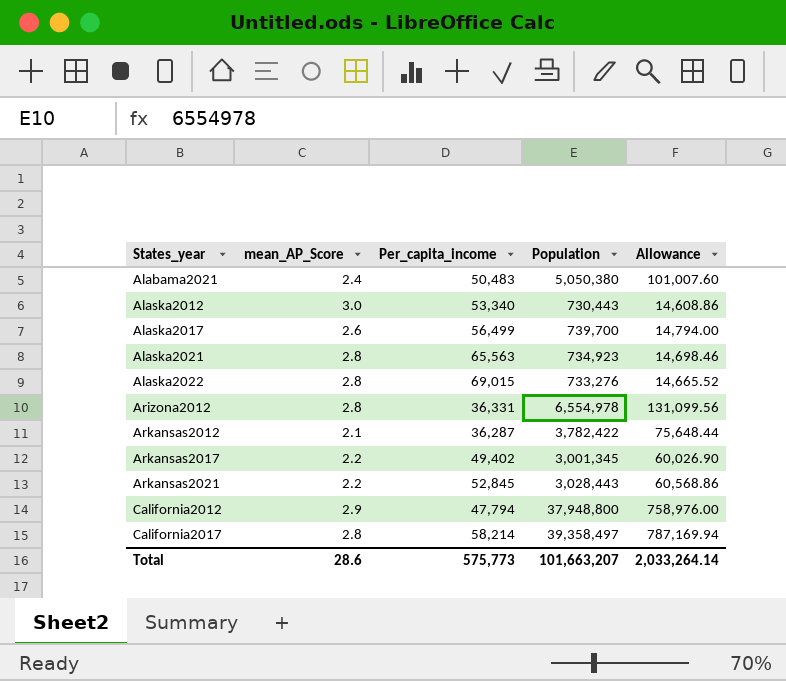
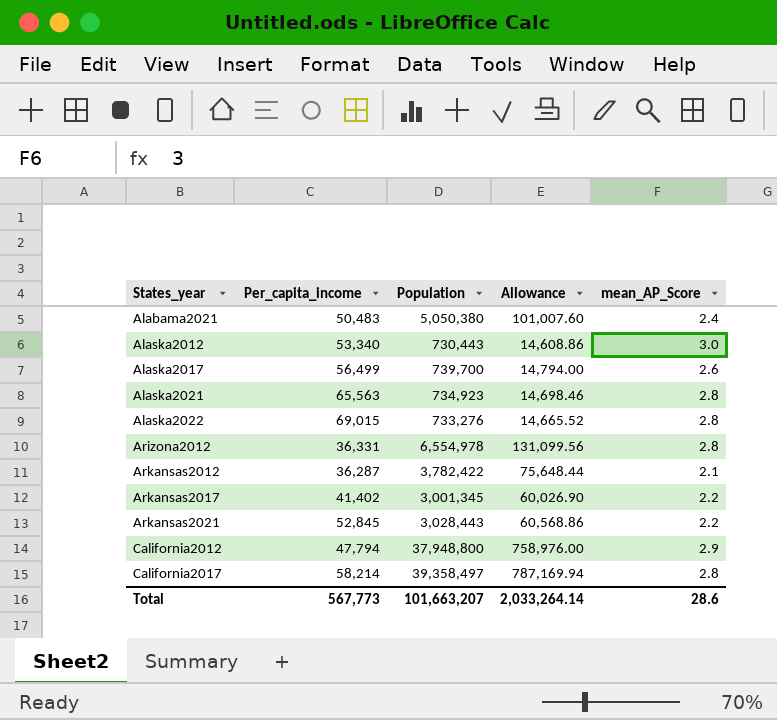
column mean_AP_Score | position: 2 -> 5
Arkansas2017 | Per_capita_income: 49,402 -> 41,402
Total | Per_capita_income: 575,773 -> 567,773

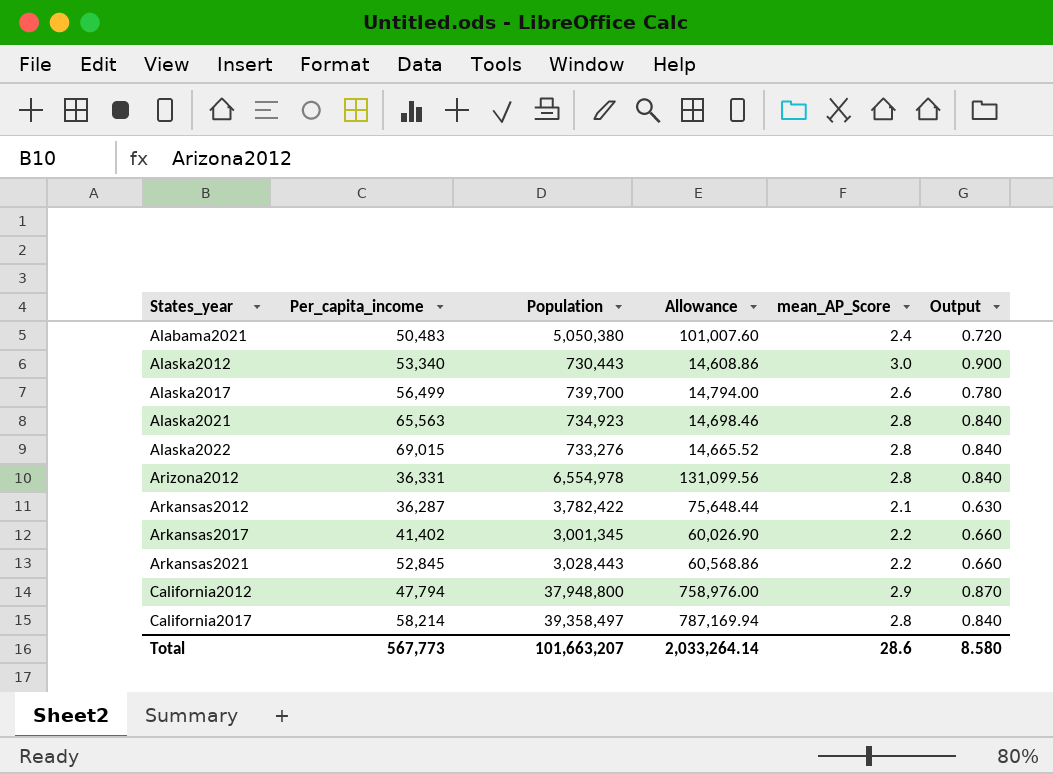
column Output | formula: none -> [mean_AP_Score] * 0.3

